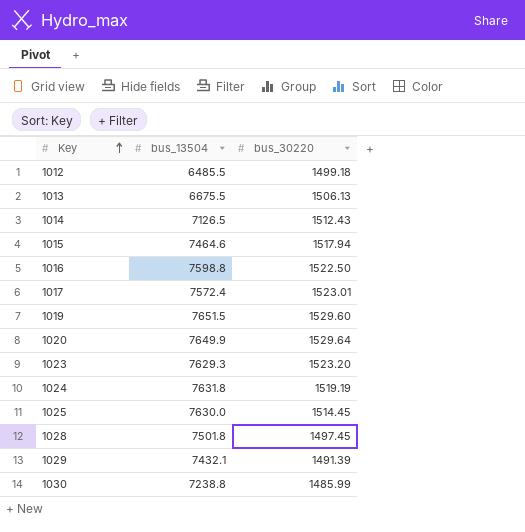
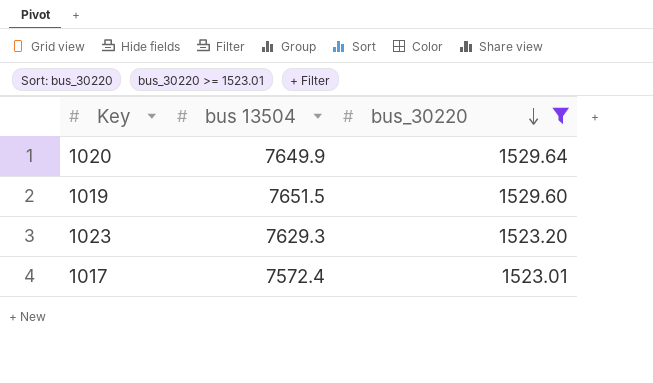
filter: none -> bus_30220 >= 1523.01
row order: Key ascending -> bus_30220 descending
column name: bus_13504 -> bus 13504

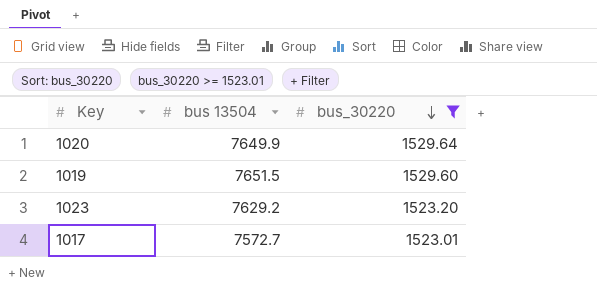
1023 | bus 13504: 7629.3 -> 7629.2
1017 | bus 13504: 7572.4 -> 7572.7

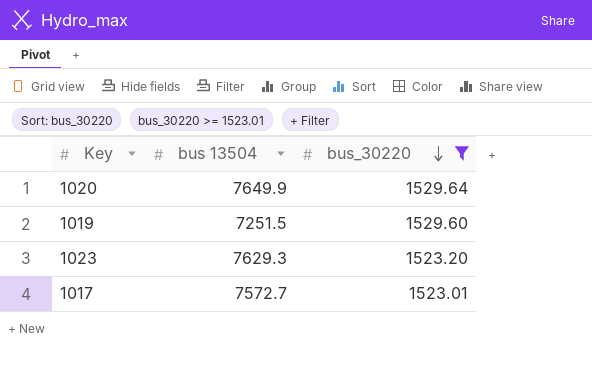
1019 | bus 13504: 7651.5 -> 7251.5
1023 | bus 13504: 7629.2 -> 7629.3

